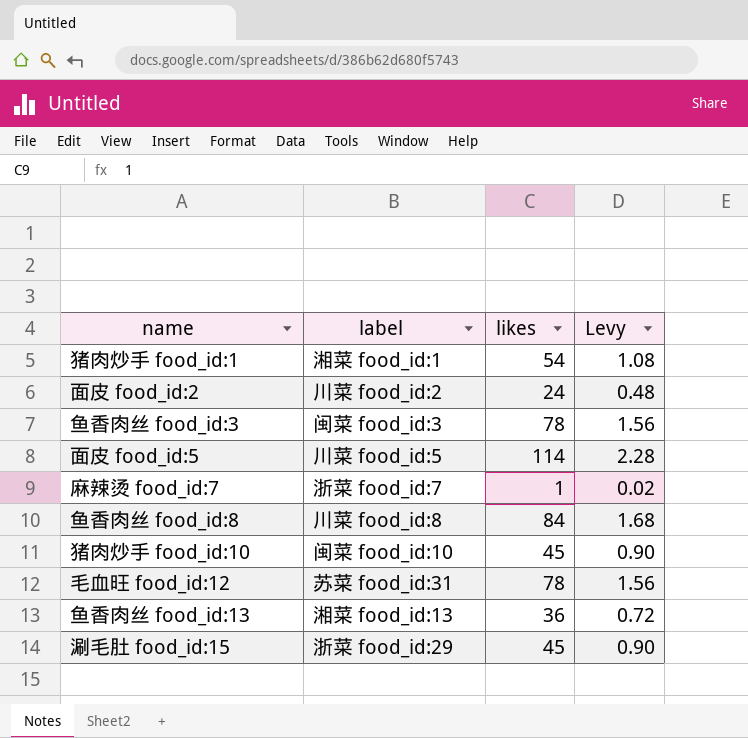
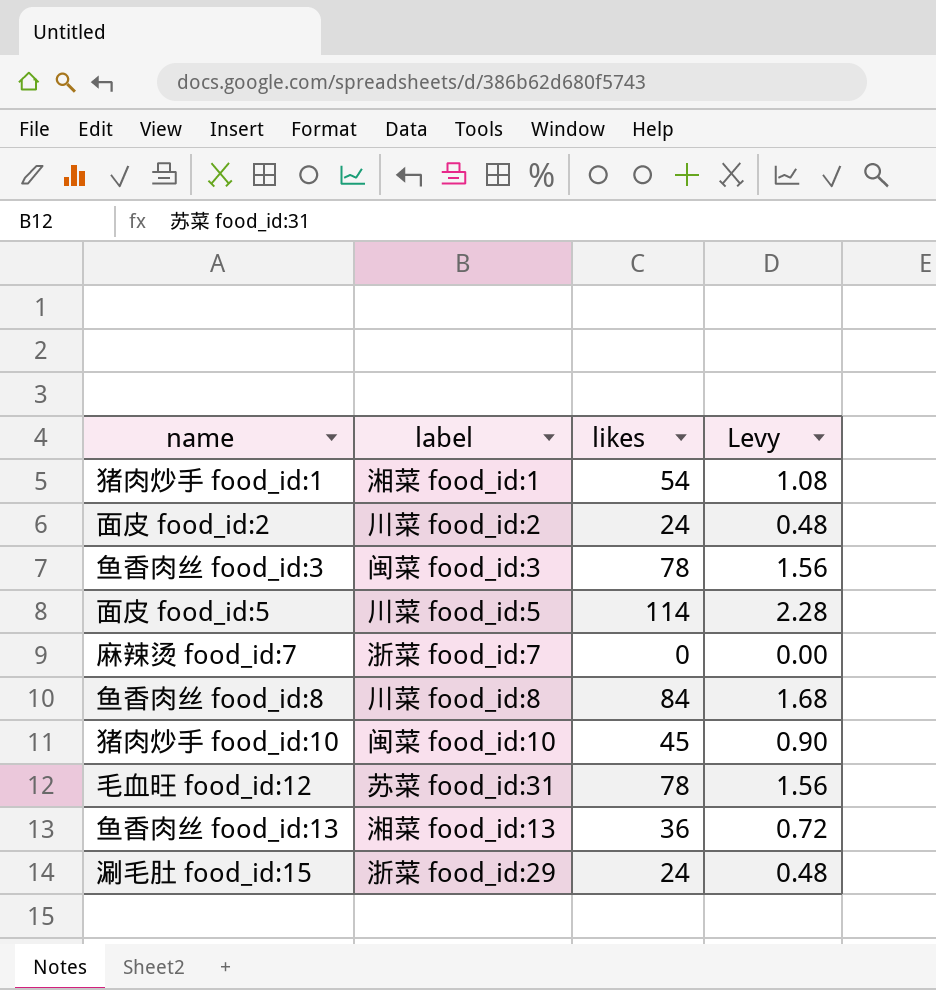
麻辣烫 food_id:7 | likes: 1 -> 0
麻辣烫 food_id:7 | Levy: 0.02 -> 0.00
涮毛肚 food_id:15 | likes: 45 -> 24
涮毛肚 food_id:15 | Levy: 0.90 -> 0.48

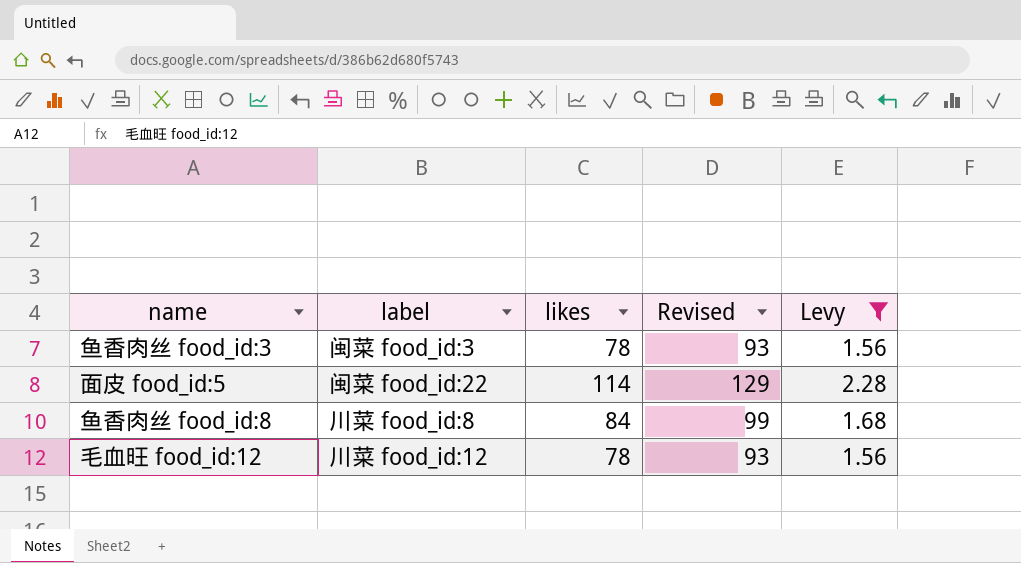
filter: none -> Levy >= 1.56
column Revised | formula: none -> [likes] + 15
面皮 food_id:5 | label: 川菜 food_id:5 -> 闽菜 food_id:22
毛血旺 food_id:12 | label: 苏菜 food_id:31 -> 川菜 food_id:12

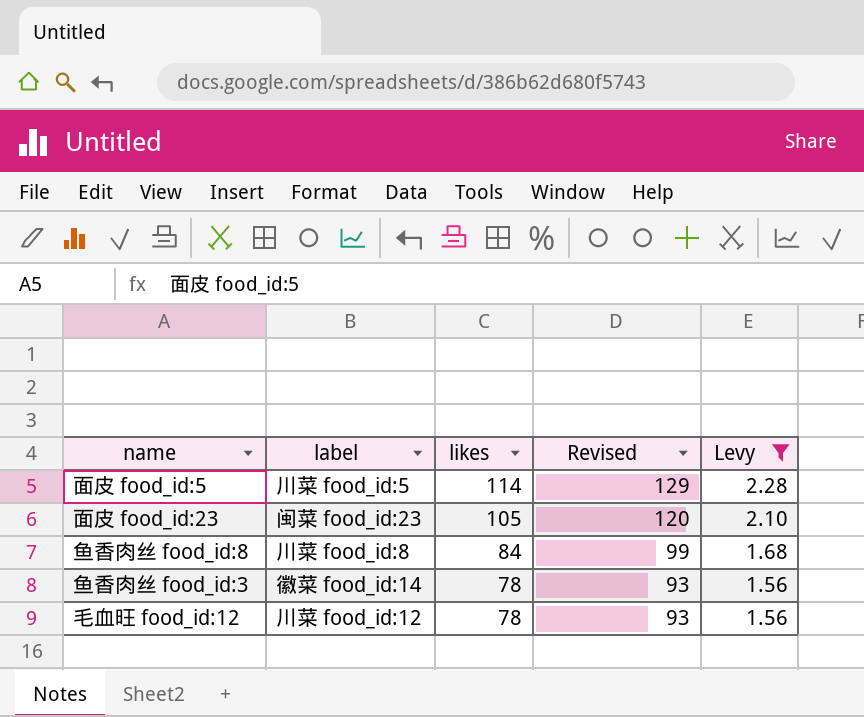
row order: none -> likes descending
面皮 food_id:5 | label: 闽菜 food_id:22 -> 川菜 food_id:5
row 面皮 food_id:23: none -> 闽菜 food_id:23 | 105 | 120 | 2.10
鱼香肉丝 food_id:3 | label: 闽菜 food_id:3 -> 徽菜 food_id:14

